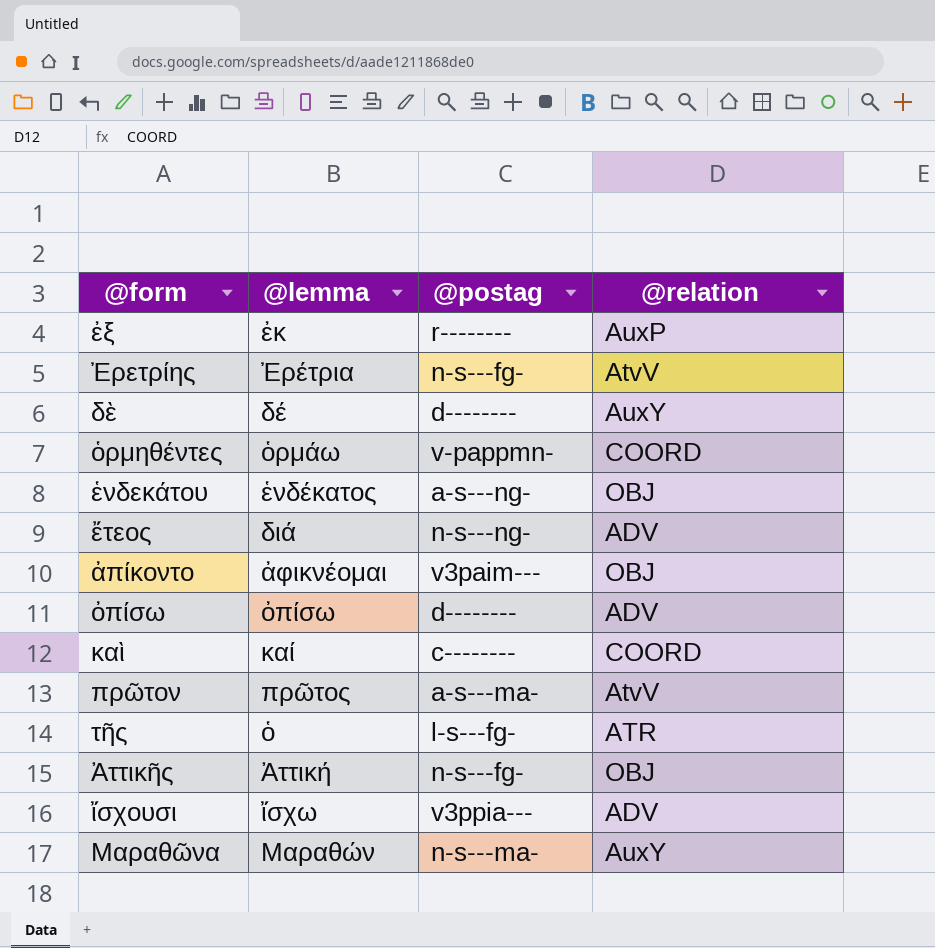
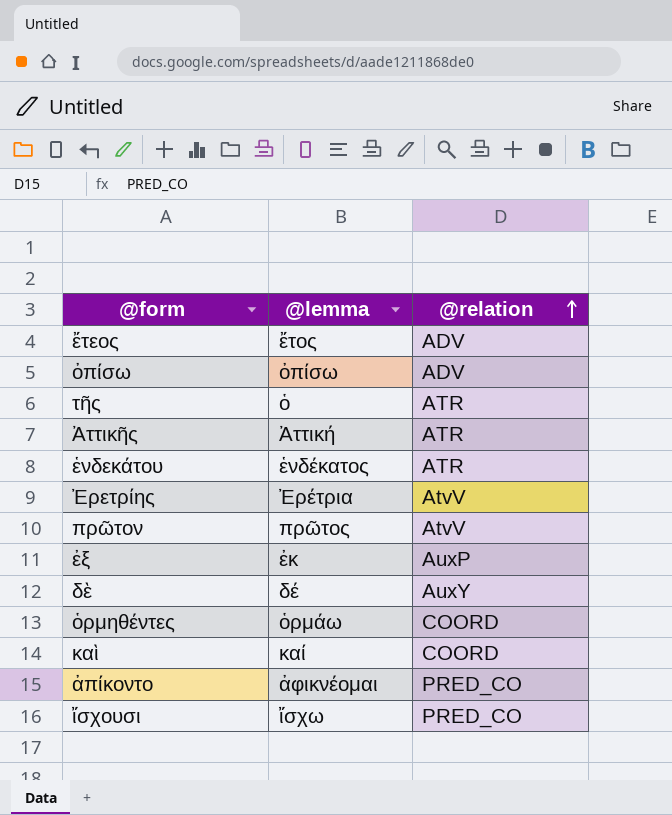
row order: none -> @relation ascending
column @postag | position: 3 -> none
row Μαραθῶνα: Μαραθών | n-s---ma- | AuxY -> none
ἔτεος | @lemma: διά -> ἔτος
Ἀττικῆς | @relation: OBJ -> ATR
ἑνδεκάτου | @relation: OBJ -> ATR
ἀπίκοντο | @relation: OBJ -> PRED_CO
ἴσχουσι | @relation: ADV -> PRED_CO

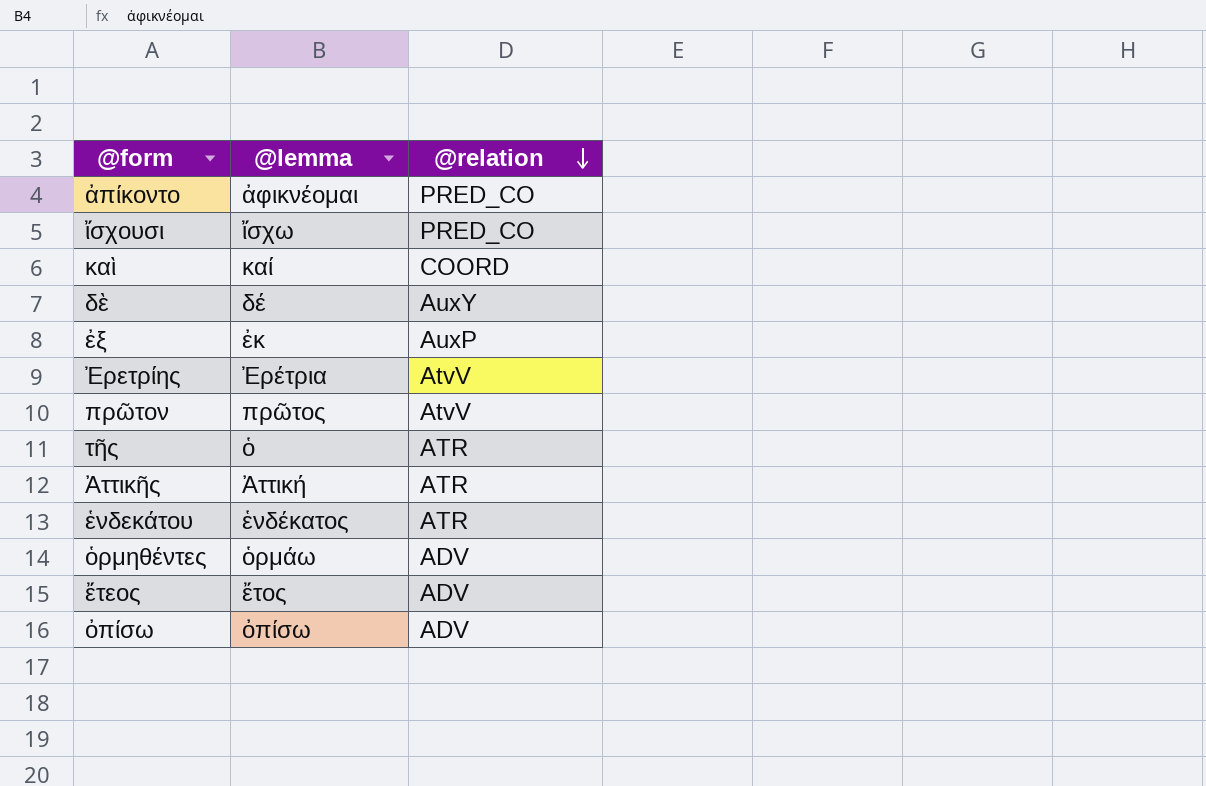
row order: @relation ascending -> @relation descending
ὁρμηθέντες | @relation: COORD -> ADV

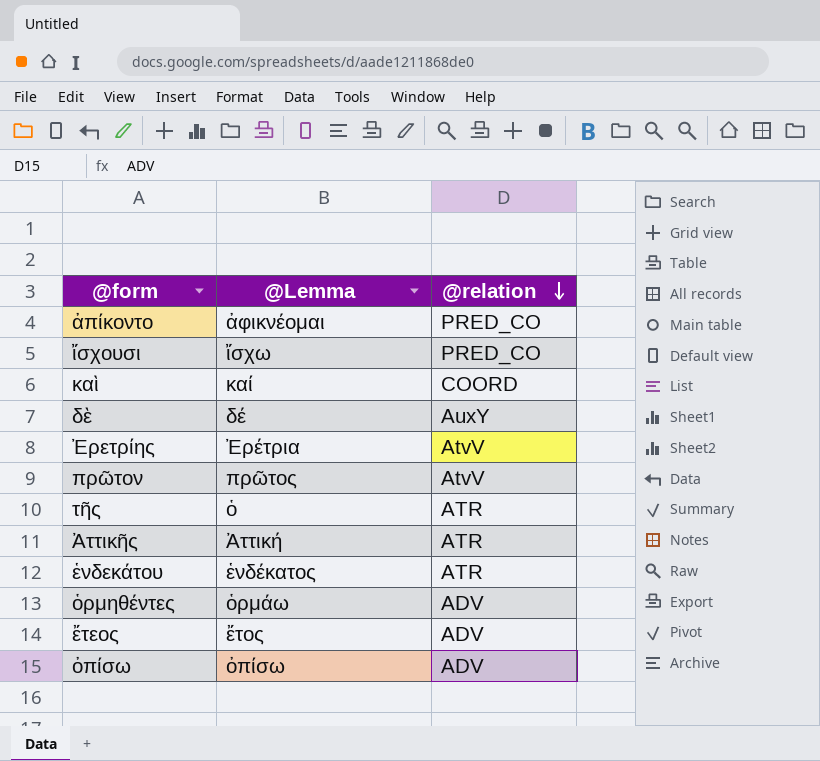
column name: @lemma -> @Lemma
row ἐξ: ἐκ | AuxP -> none

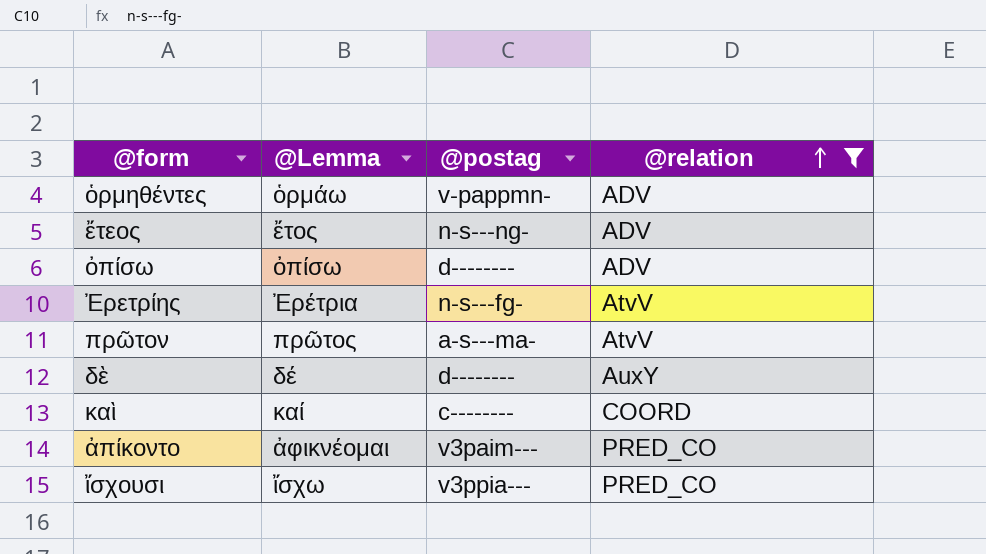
filter: none -> @relation != ATR
row order: @relation descending -> @relation ascending
column @postag | position: none -> 3

